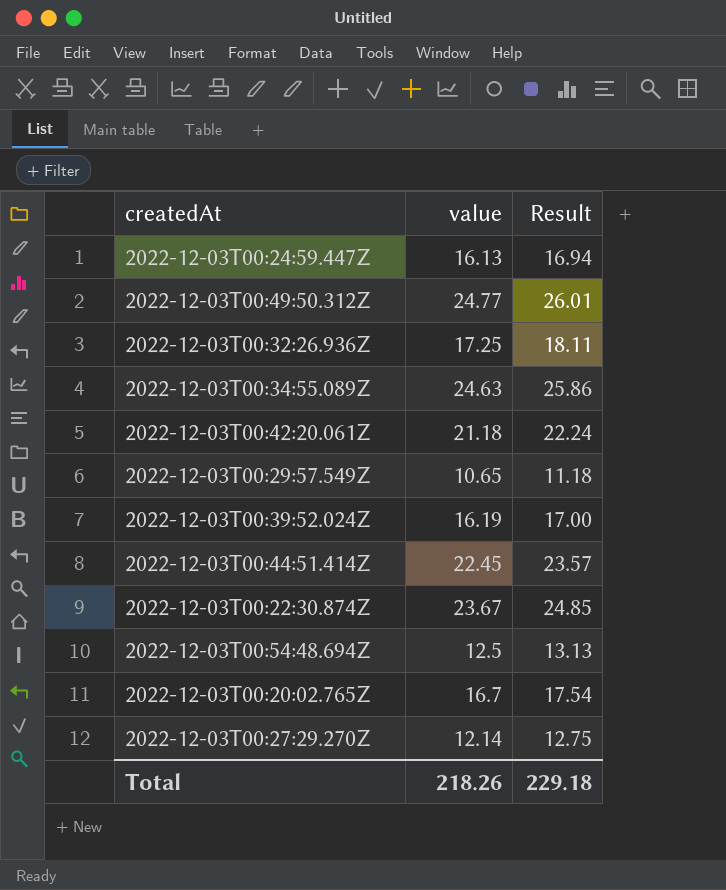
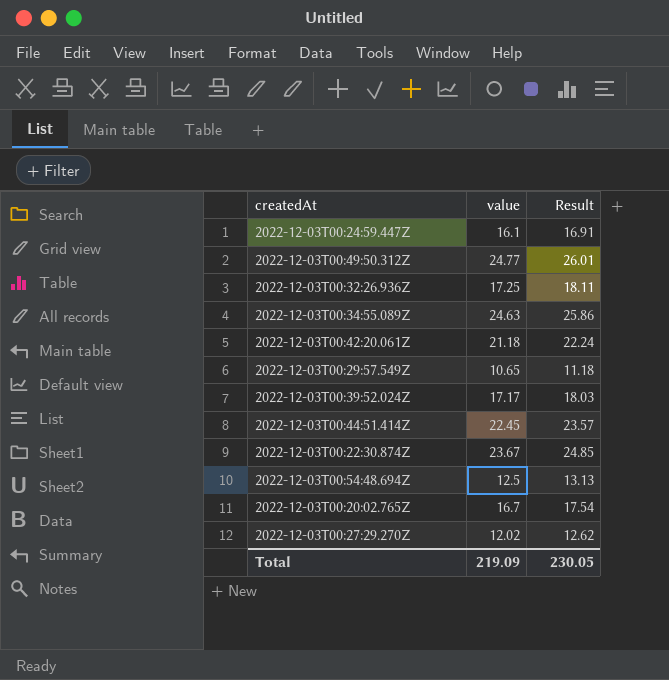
2022-12-03T00:24:59.447Z | value: 16.13 -> 16.1
2022-12-03T00:24:59.447Z | Result: 16.94 -> 16.91
2022-12-03T00:39:52.024Z | value: 16.19 -> 17.17
2022-12-03T00:39:52.024Z | Result: 17.00 -> 18.03
2022-12-03T00:27:29.270Z | value: 12.14 -> 12.02
2022-12-03T00:27:29.270Z | Result: 12.75 -> 12.62
Total | value: 218.26 -> 219.09
Total | Result: 229.18 -> 230.05

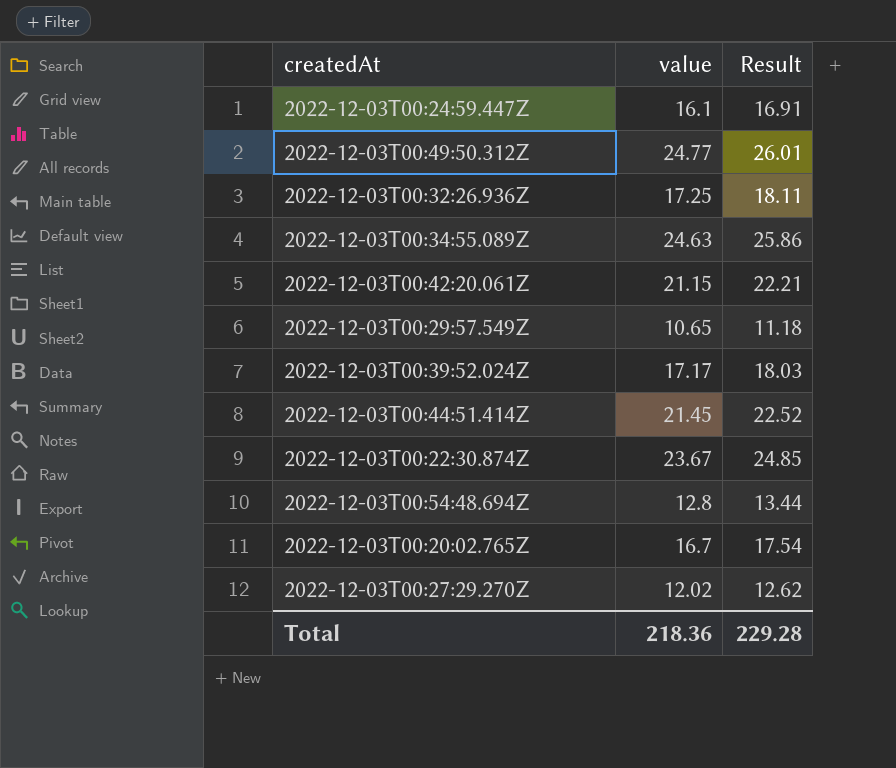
2022-12-03T00:42:20.061Z | value: 21.18 -> 21.15
2022-12-03T00:42:20.061Z | Result: 22.24 -> 22.21
2022-12-03T00:44:51.414Z | value: 22.45 -> 21.45
2022-12-03T00:44:51.414Z | Result: 23.57 -> 22.52
2022-12-03T00:54:48.694Z | value: 12.5 -> 12.8
2022-12-03T00:54:48.694Z | Result: 13.13 -> 13.44
Total | value: 219.09 -> 218.36
Total | Result: 230.05 -> 229.28

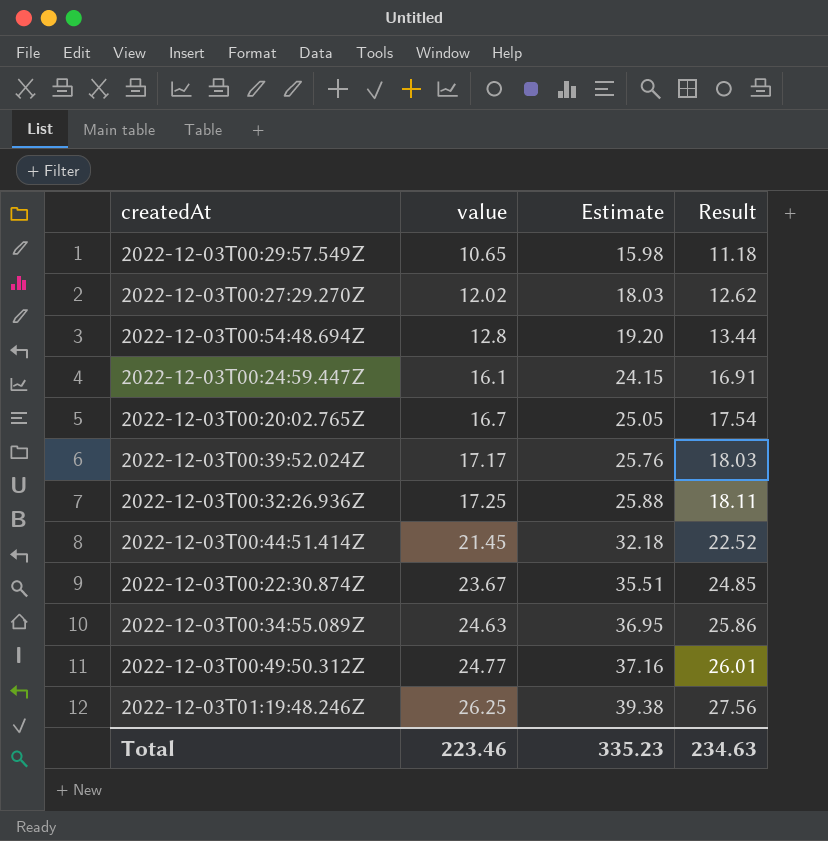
row order: none -> value ascending
column Estimate | formula: none -> [value] * 1.5
row 2022-12-03T00:42:20.061Z: 21.15 | 22.21 -> none
row 2022-12-03T01:19:48.246Z: none -> 26.25 | 39.38 | 27.56
Total | value: 218.36 -> 223.46
Total | Result: 229.28 -> 234.63

